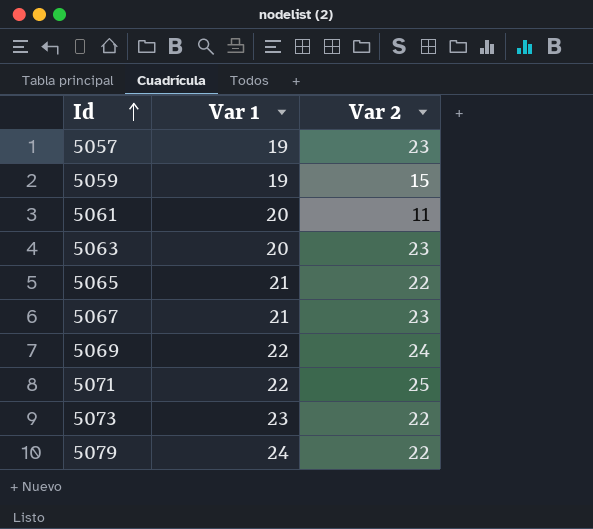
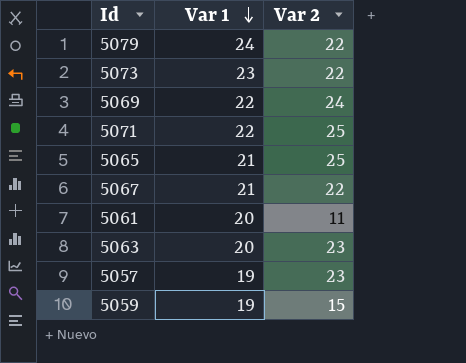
row order: Id ascending -> Var 1 descending
5065 | Var 2: 22 -> 25
5067 | Var 2: 23 -> 22

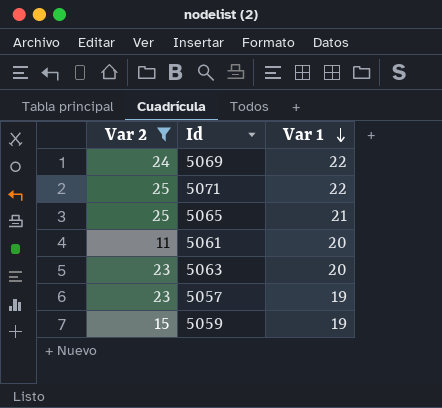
filter: none -> Var 2 != 22
column Var 2 | position: 3 -> 1

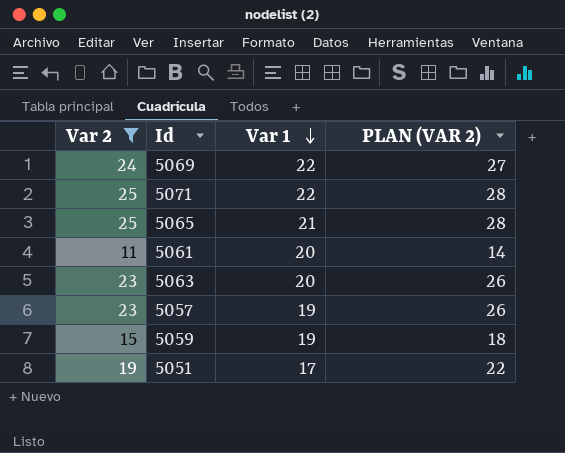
column PLAN (VAR 2) | formula: none -> [Var 2] + 3
row 5051: none -> 19 | 17 | 22

